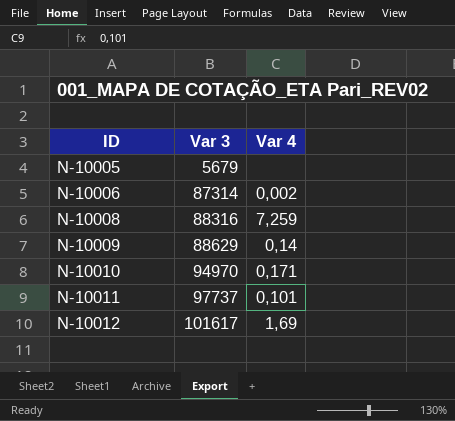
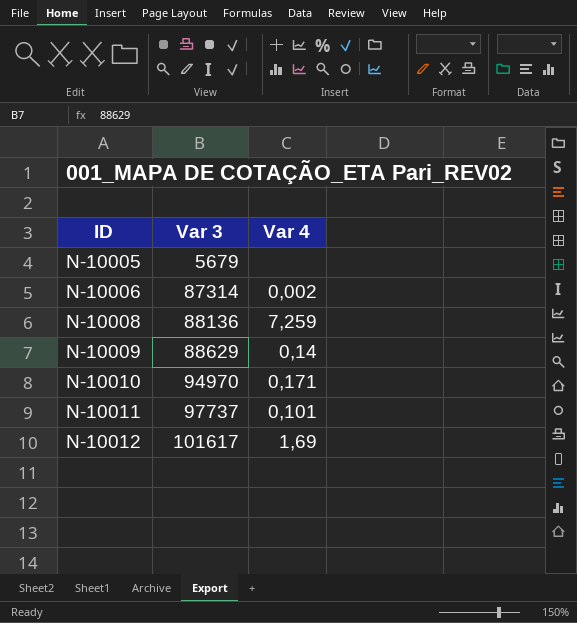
N-10008 | Var 3: 88316 -> 88136

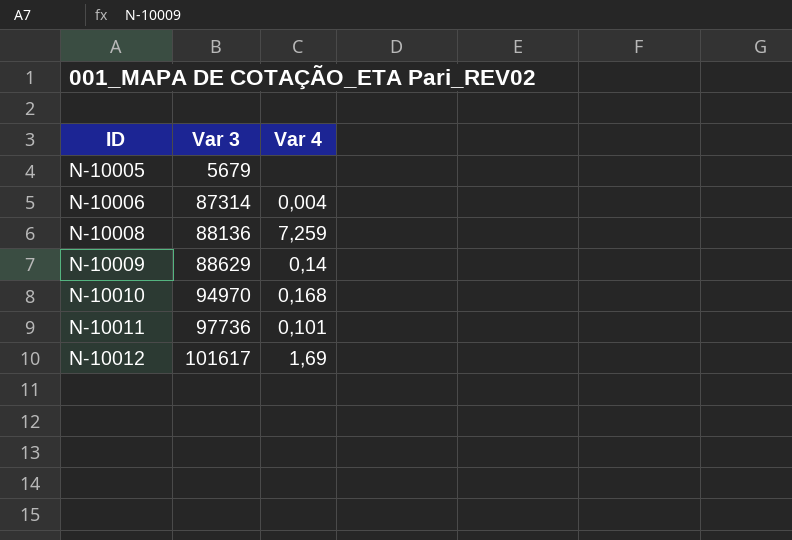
N-10006 | Var 4: 0,002 -> 0,004
N-10010 | Var 4: 0,171 -> 0,168
N-10011 | Var 3: 97737 -> 97736

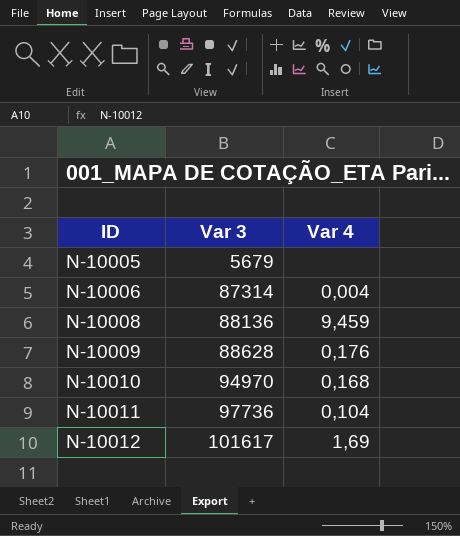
N-10008 | Var 4: 7,259 -> 9,459
N-10009 | Var 3: 88629 -> 88628
N-10009 | Var 4: 0,14 -> 0,176
N-10011 | Var 4: 0,101 -> 0,104

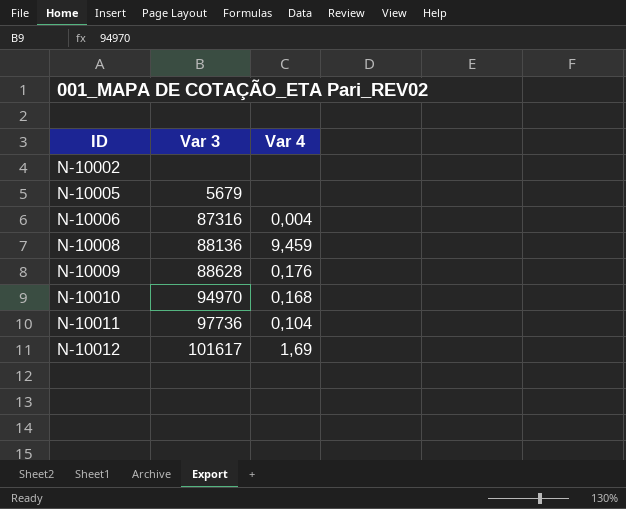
row N-10002: none -> none | none
N-10006 | Var 3: 87314 -> 87316

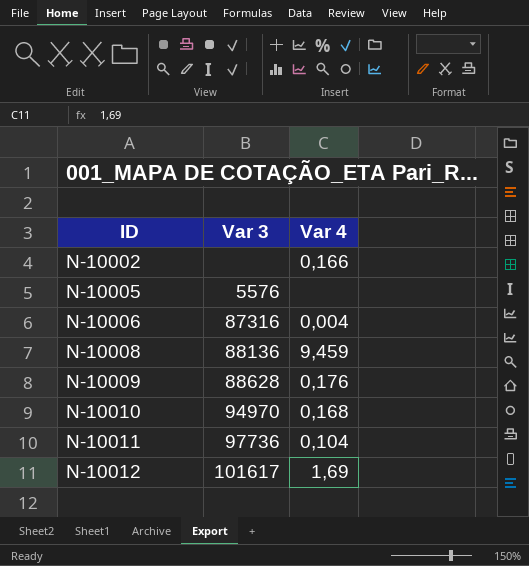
N-10002 | Var 4: none -> 0,166
N-10005 | Var 3: 5679 -> 5576

